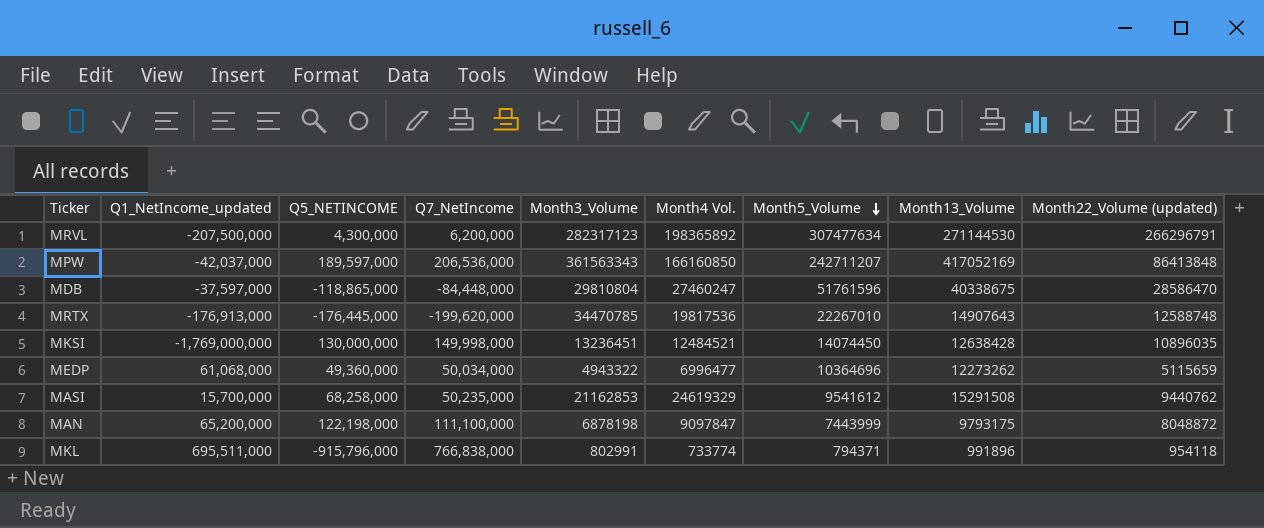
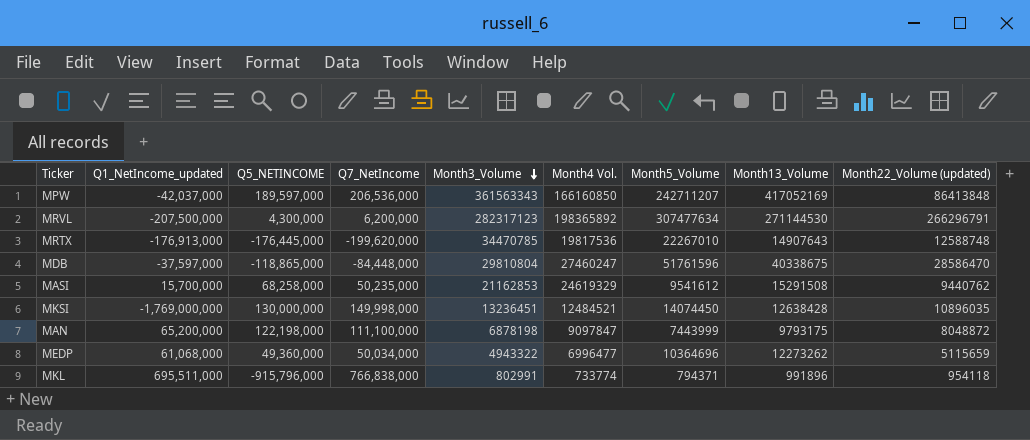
row order: Month5_Volume descending -> Month3_Volume descending

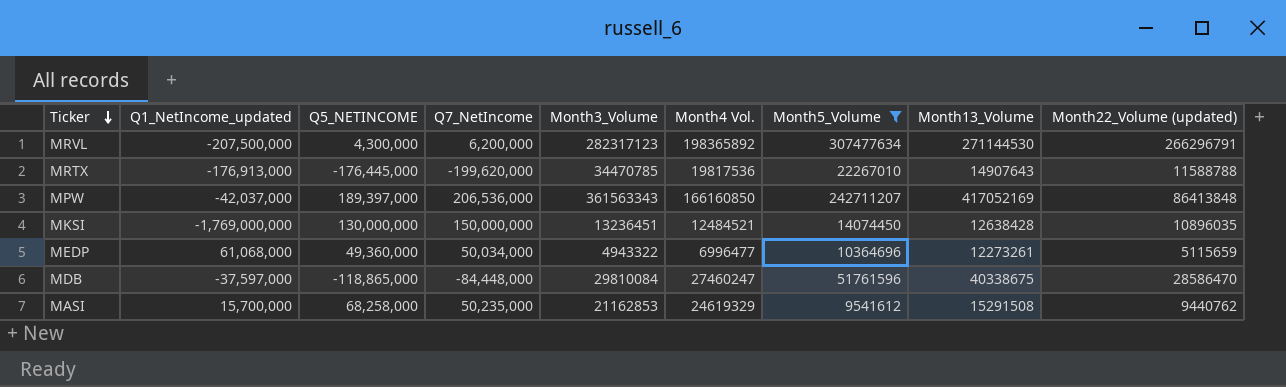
filter: none -> Month5_Volume >= 9541612
row order: Month3_Volume descending -> Ticker descending
MRTX | Month22_Volume (updated): 12588748 -> 11588788
MPW | Q5_NETINCOME: 189,597,000 -> 189,397,000
MKSI | Q7_NetIncome: 149,998,000 -> 150,000,000
MEDP | Month13_Volume: 12273262 -> 12273261
MDB | Month3_Volume: 29810804 -> 29810084

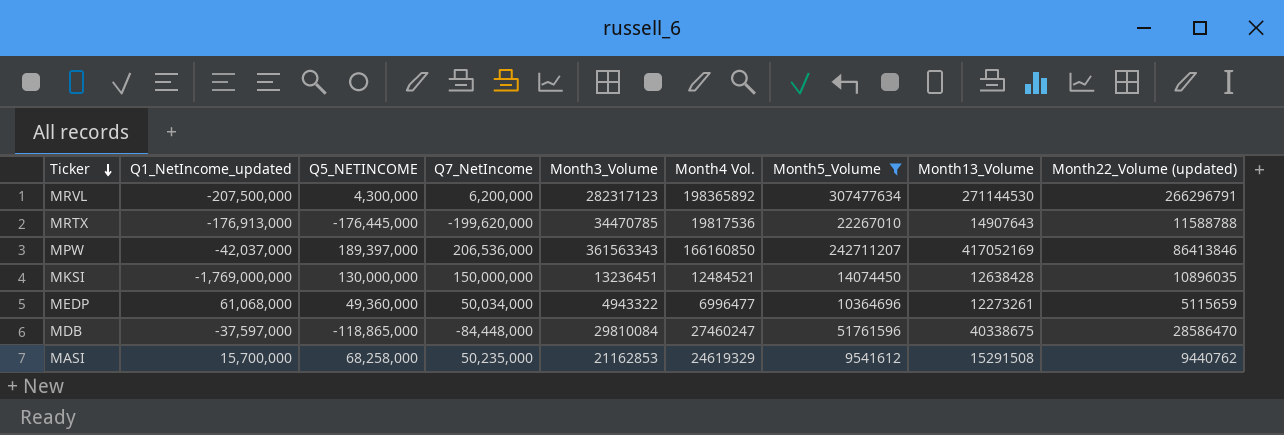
MPW | Month22_Volume (updated): 86413848 -> 86413846

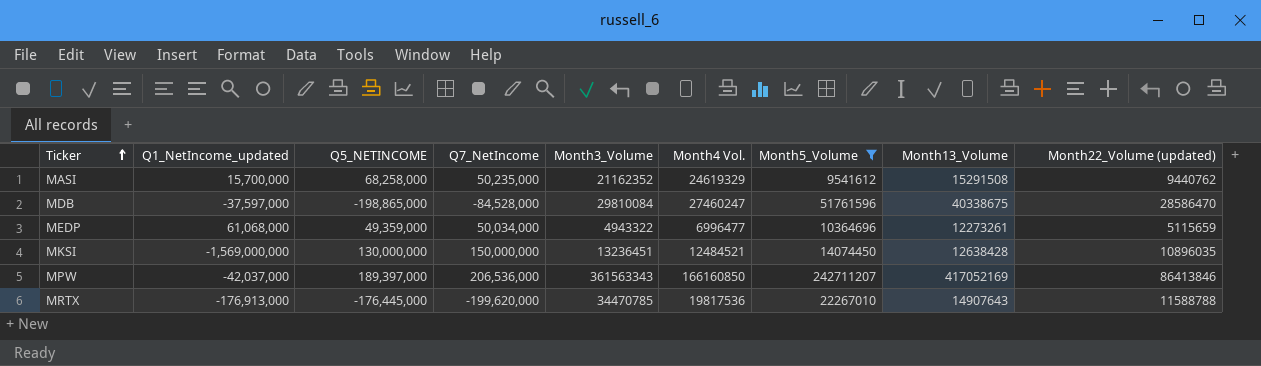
row order: Ticker descending -> Ticker ascending
row MRVL: -207,500,000 | 4,300,000 | 6,200,000 | 282317123 | 198365892 | 307477634 | 271144530 | 266296791 -> none
MASI | Month3_Volume: 21162853 -> 21162352
MDB | Q5_NETINCOME: -118,865,000 -> -198,865,000
MDB | Q7_NetIncome: -84,448,000 -> -84,528,000
MEDP | Q5_NETINCOME: 49,360,000 -> 49,359,000
MKSI | Q1_NetIncome_updated: -1,769,000,000 -> -1,569,000,000

